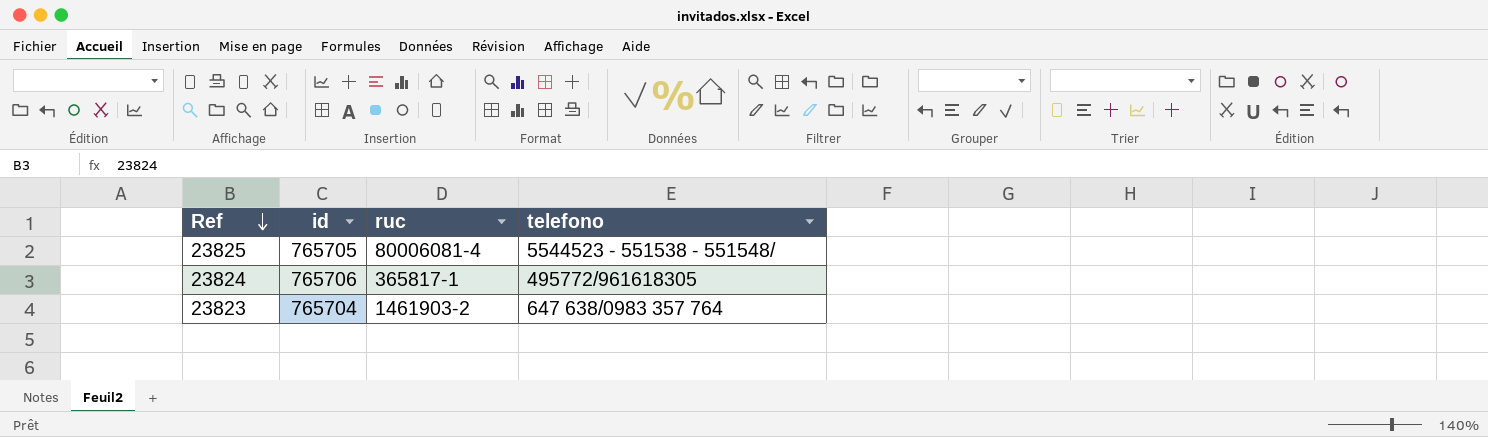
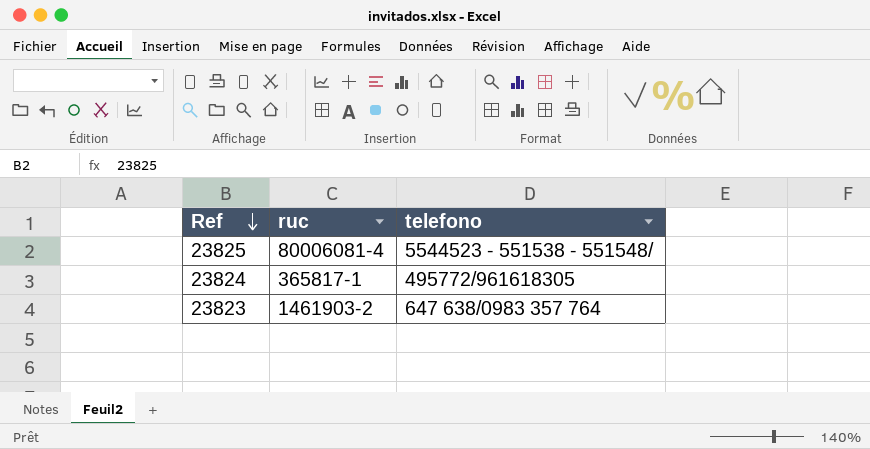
column id | position: 2 -> none

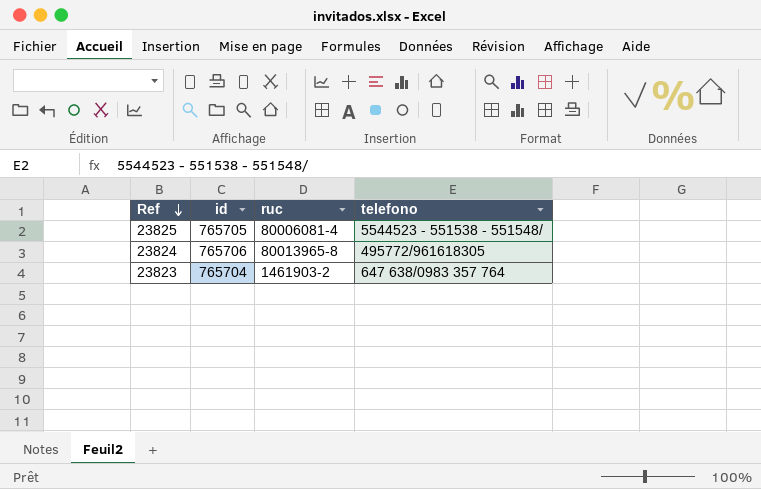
column id | position: none -> 2
23824 | ruc: 365817-1 -> 80013965-8

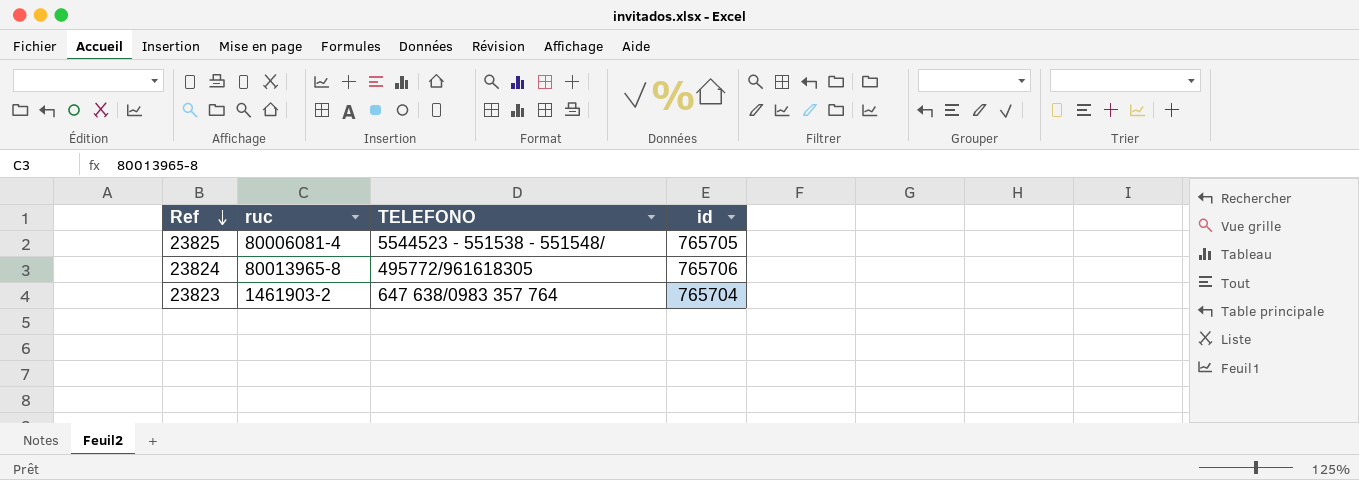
column name: telefono -> TELEFONO
column id | position: 2 -> 4

